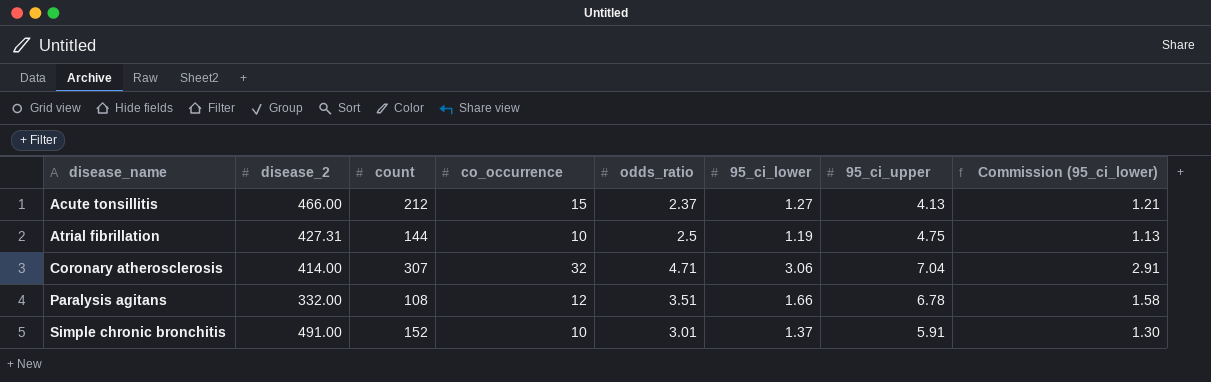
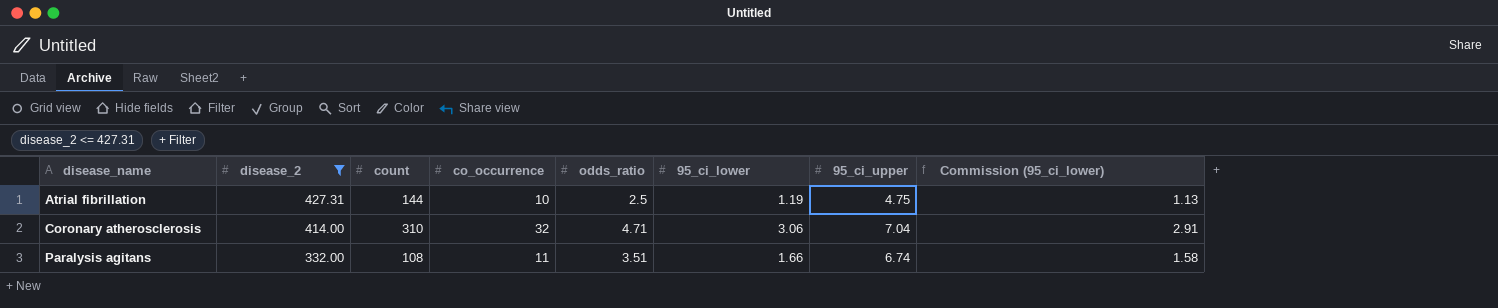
filter: none -> disease_2 <= 427.31
Coronary atherosclerosis | count: 307 -> 310
Paralysis agitans | co_occurrence: 12 -> 11
Paralysis agitans | 95_ci_upper: 6.78 -> 6.74

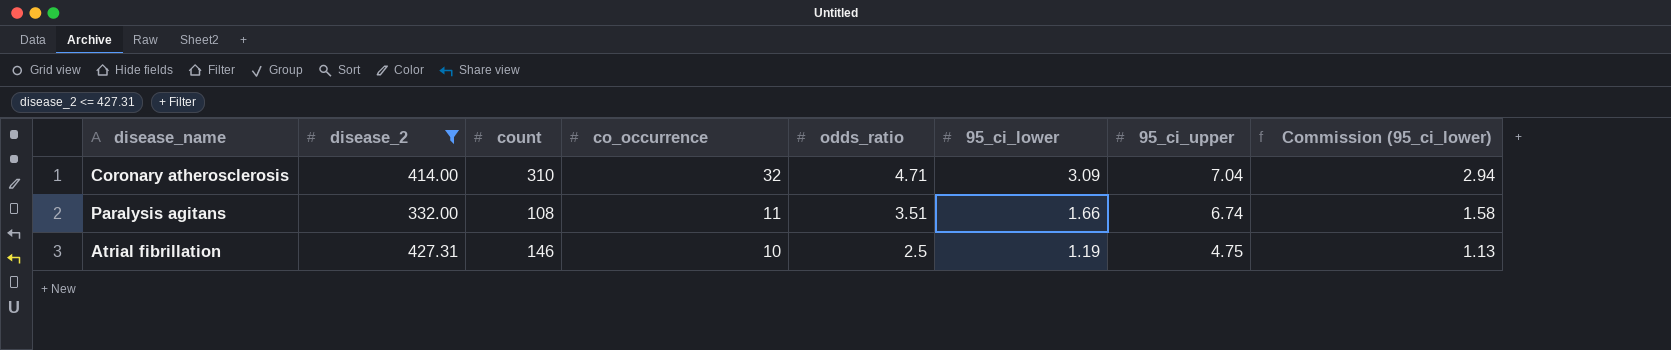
row order: disease_name ascending -> co_occurrence descending
Coronary atherosclerosis | 95_ci_lower: 3.06 -> 3.09
Coronary atherosclerosis | Commission (95_ci_lower): 2.91 -> 2.94
Atrial fibrillation | count: 144 -> 146

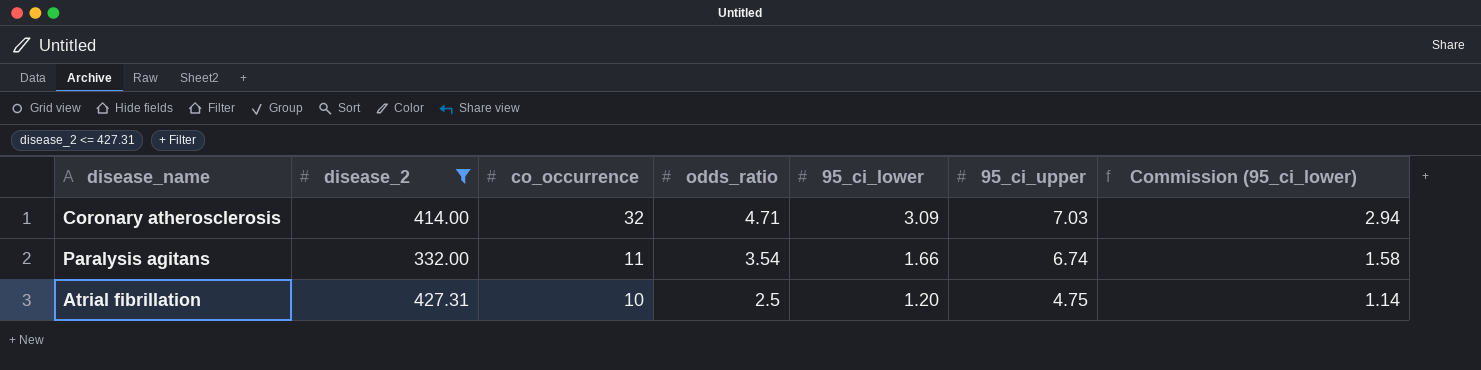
column count | position: 3 -> none
Coronary atherosclerosis | 95_ci_upper: 7.04 -> 7.03
Paralysis agitans | odds_ratio: 3.51 -> 3.54
Atrial fibrillation | 95_ci_lower: 1.19 -> 1.20
Atrial fibrillation | Commission (95_ci_lower): 1.13 -> 1.14

